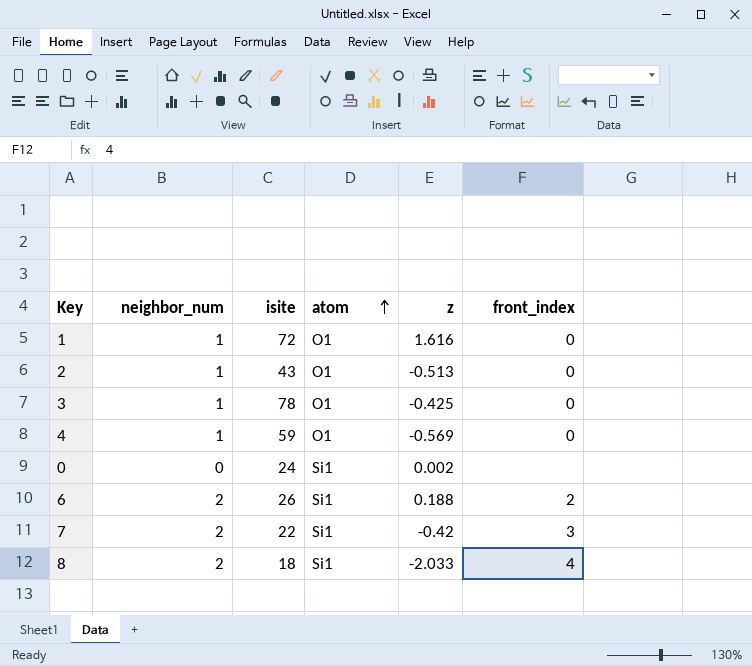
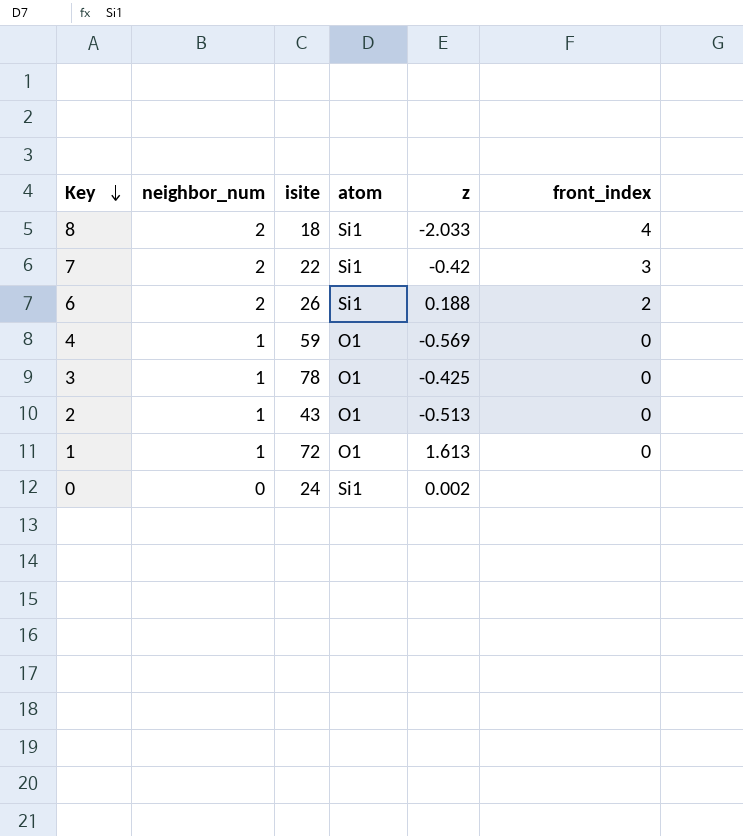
row order: atom ascending -> Key descending
1 | z: 1.616 -> 1.613

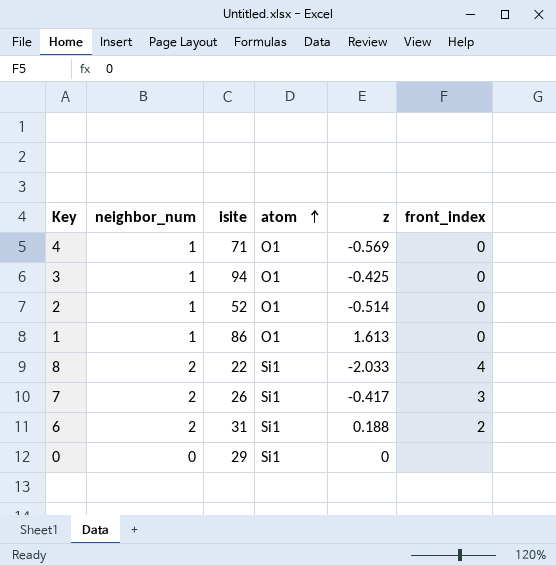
row order: Key descending -> atom ascending
4 | isite: 59 -> 71
3 | isite: 78 -> 94
2 | isite: 43 -> 52
2 | z: -0.513 -> -0.514
1 | isite: 72 -> 86
8 | isite: 18 -> 22
7 | isite: 22 -> 26
7 | z: -0.42 -> -0.417
6 | isite: 26 -> 31
0 | isite: 24 -> 29
0 | z: 0.002 -> 0

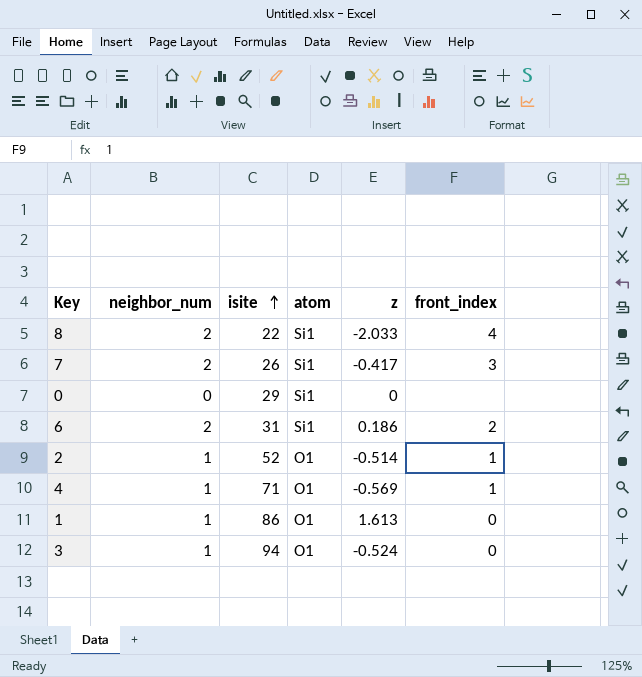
row order: atom ascending -> isite ascending
6 | z: 0.188 -> 0.186
2 | front_index: 0 -> 1
4 | front_index: 0 -> 1
3 | z: -0.425 -> -0.524

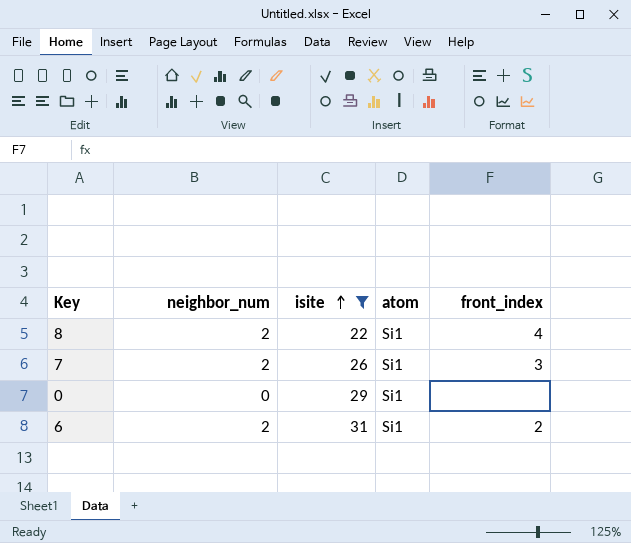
filter: none -> isite <= 31
column z | position: 5 -> none

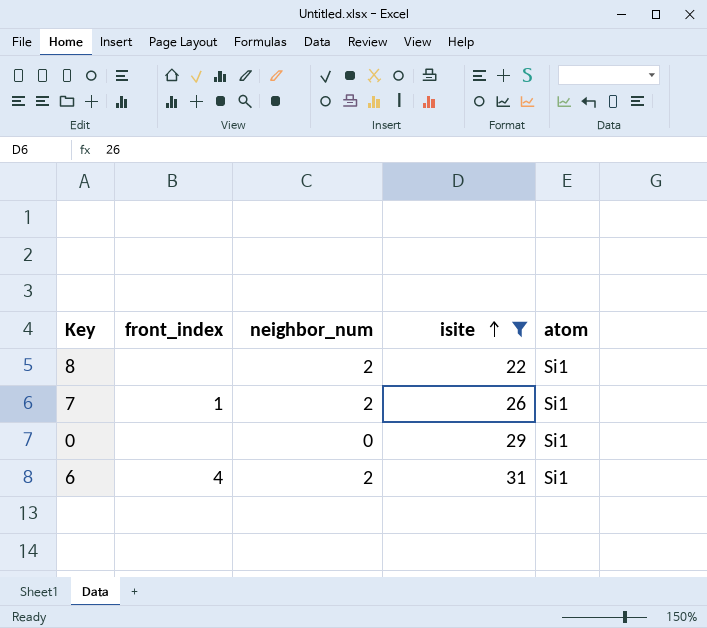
column front_index | position: 5 -> 2
8 | front_index: 4 -> none
7 | front_index: 3 -> 1
6 | front_index: 2 -> 4

